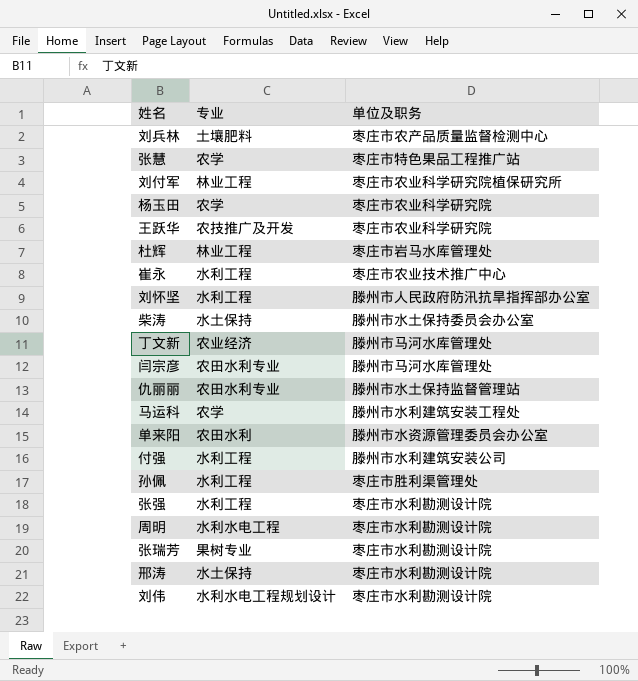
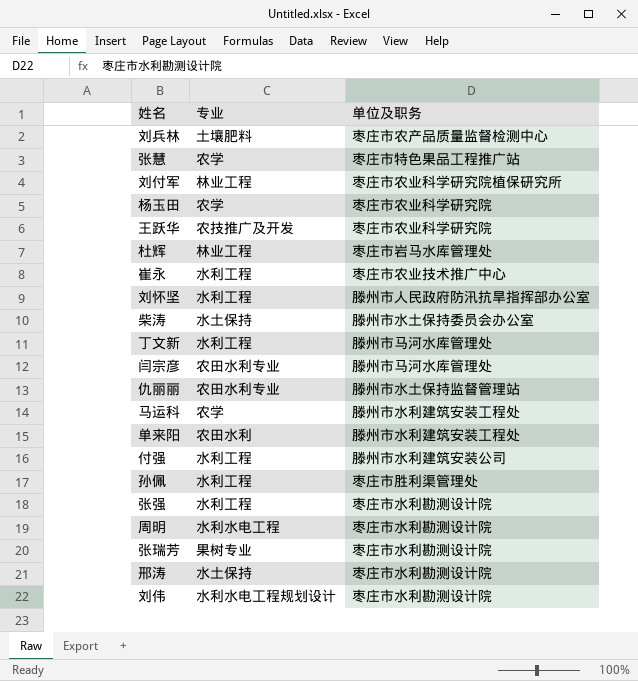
丁文新 | 专业: 农业经济 -> 水利工程
单来阳 | 单位及职务: 滕州市水资源管理委员会办公室 -> 滕州市水利建筑安装工程处

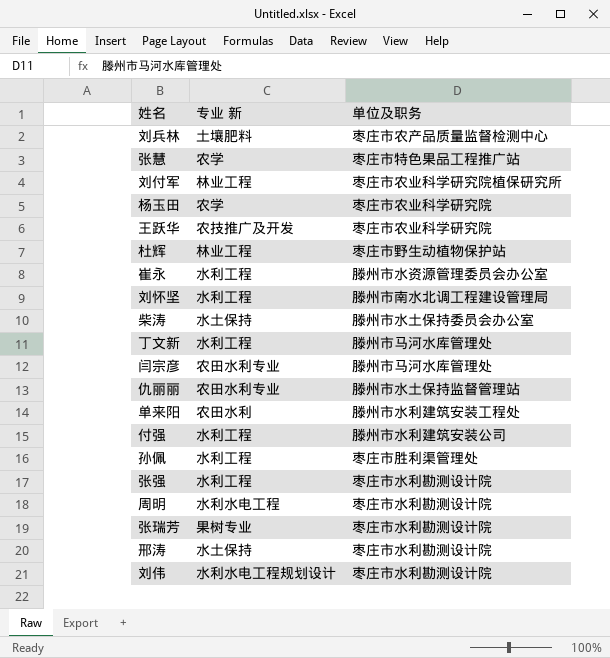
column name: 专业 -> 专业 新
row 马运科: 农学 | 滕州市水利建筑安装工程处 -> none
杜辉 | 单位及职务: 枣庄市岩马水库管理处 -> 枣庄市野生动植物保护站
崔永 | 单位及职务: 枣庄市农业技术推广中心 -> 滕州市水资源管理委员会办公室
刘怀坚 | 单位及职务: 滕州市人民政府防汛抗旱指挥部办公室 -> 滕州市南水北调工程建设管理局

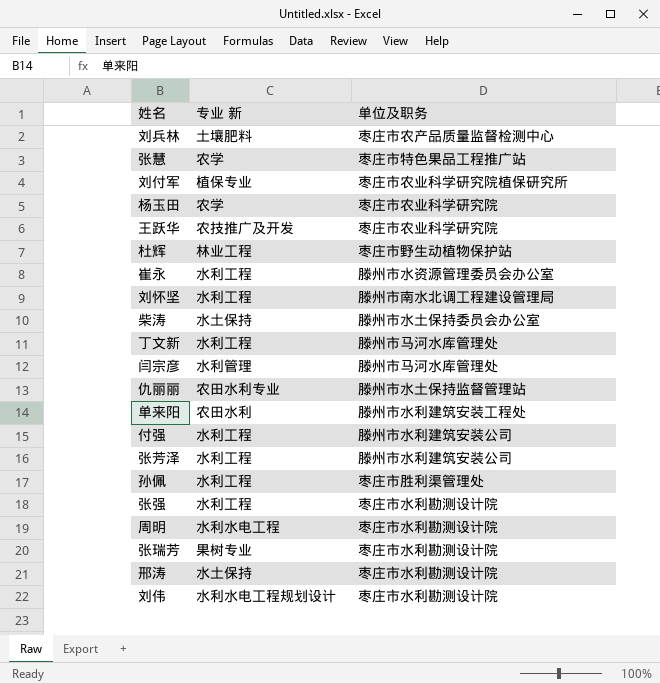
刘付军 | 专业 新: 林业工程 -> 植保专业
闫宗彦 | 专业 新: 农田水利专业 -> 水利管理
row 张芳泽: none -> 水利工程 | 滕州市水利建筑安装公司

